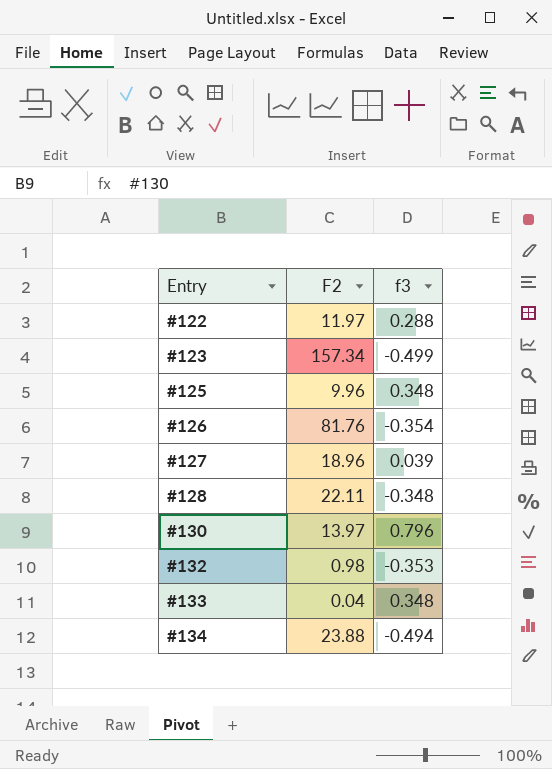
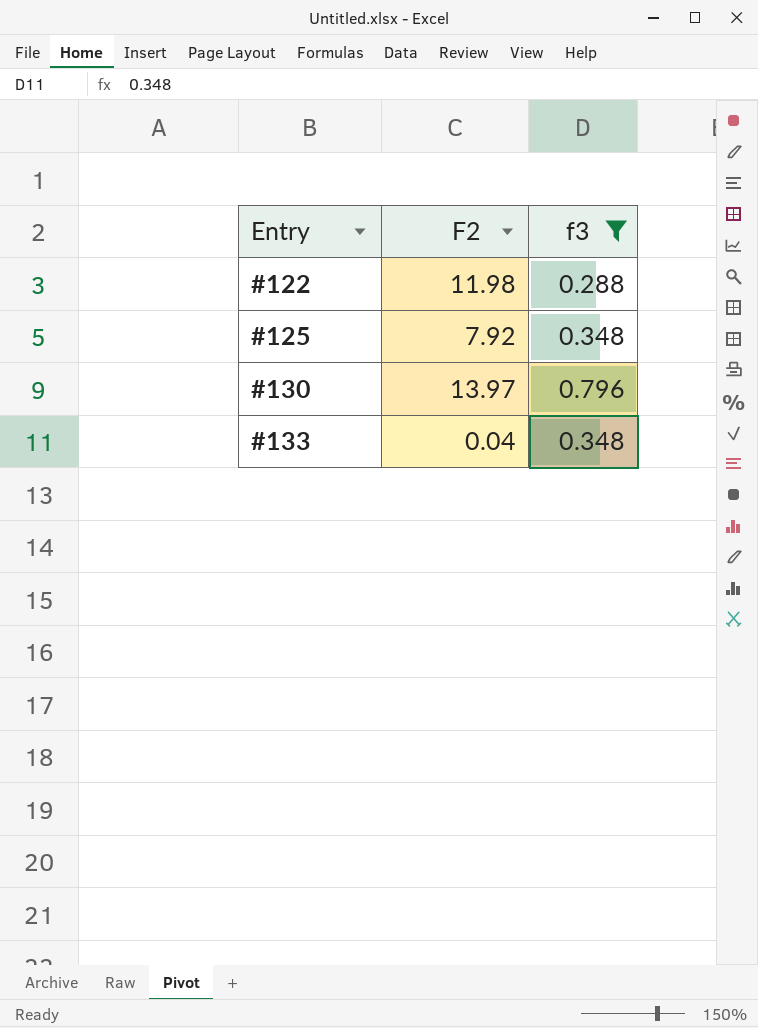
filter: none -> f3 >= 0.288
#122 | F2: 11.97 -> 11.98
#125 | F2: 9.96 -> 7.92

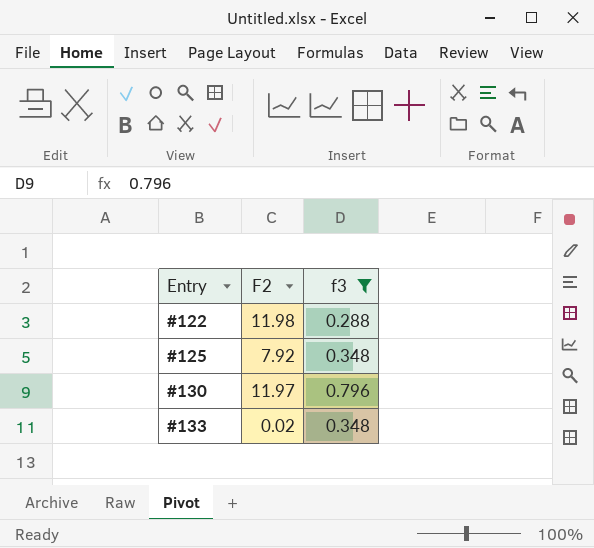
#130 | F2: 13.97 -> 11.97
#133 | F2: 0.04 -> 0.02

